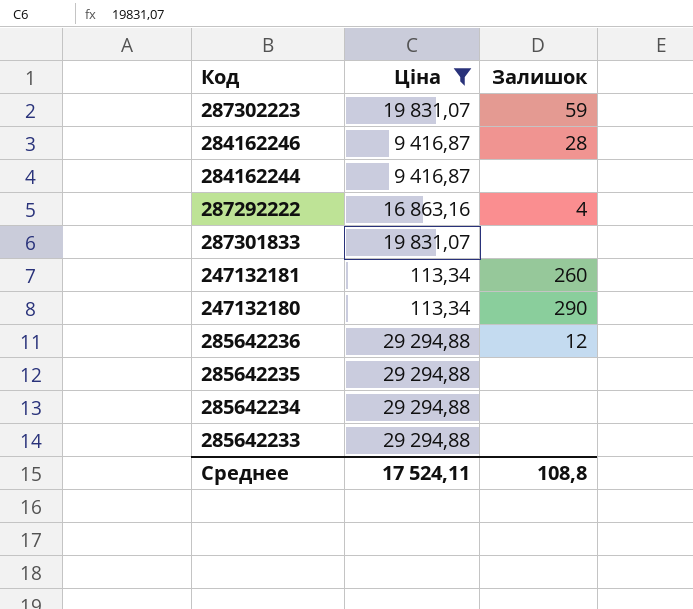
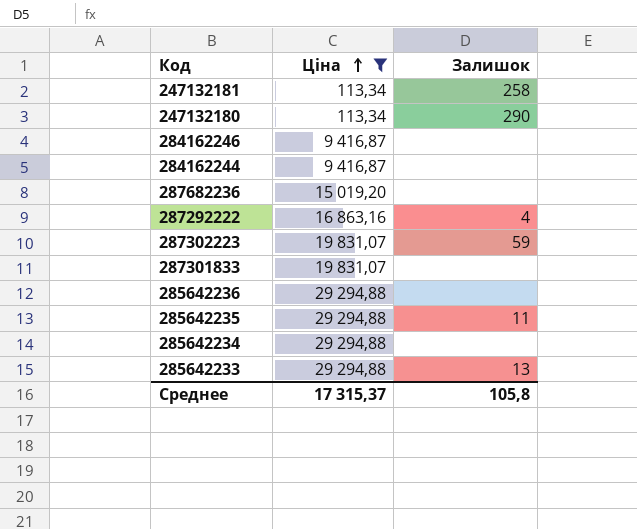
row order: none -> Ціна ascending
247132181 | Залишок: 260 -> 258
284162246 | Залишок: 28 -> none
row 287682236: none -> 15 019,20 | none
285642236 | Залишок: 12 -> none
285642235 | Залишок: none -> 11
285642233 | Залишок: none -> 13
Среднее | Ціна: 17 524,11 -> 17 315,37
Среднее | Залишок: 108,8 -> 105,8

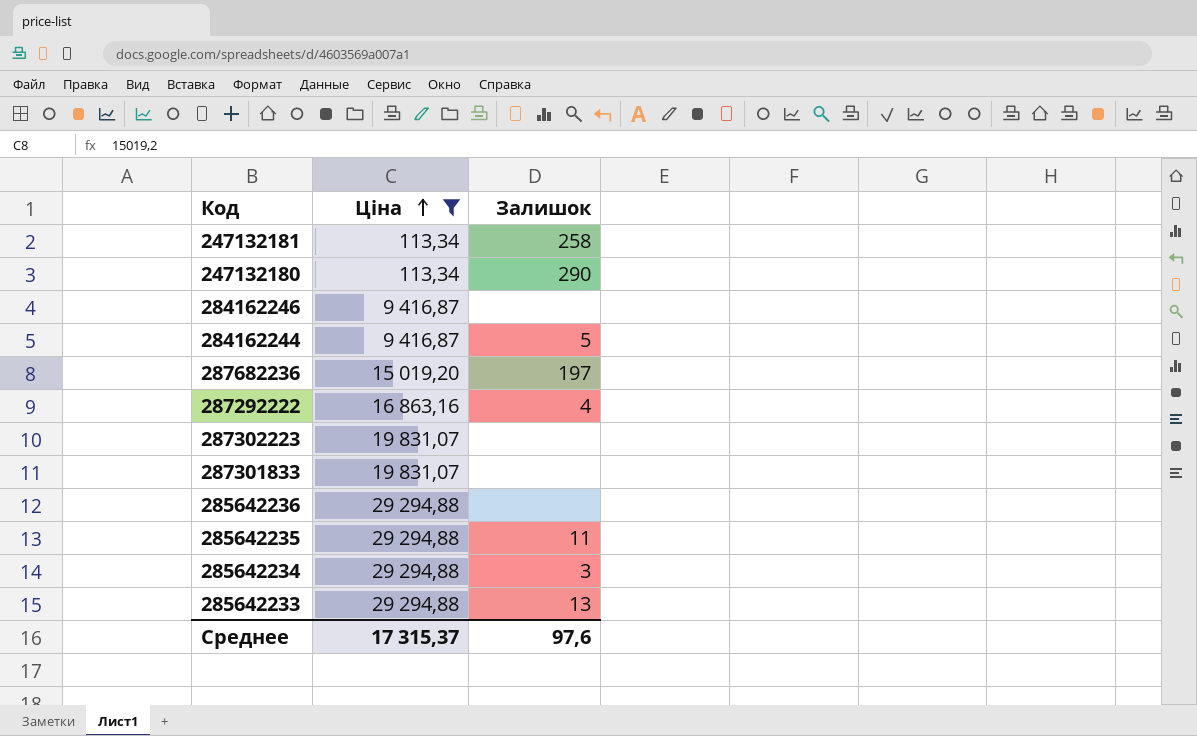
284162244 | Залишок: none -> 5
287682236 | Залишок: none -> 197
287302223 | Залишок: 59 -> none
285642234 | Залишок: none -> 3
Среднее | Залишок: 105,8 -> 97,6

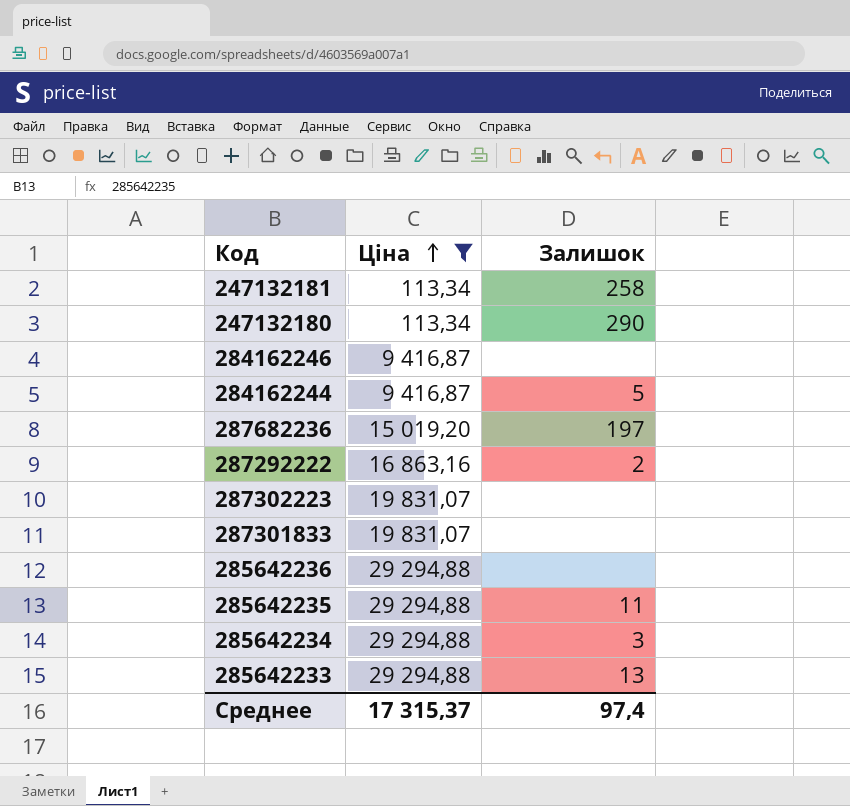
287292222 | Залишок: 4 -> 2
Среднее | Залишок: 97,6 -> 97,4

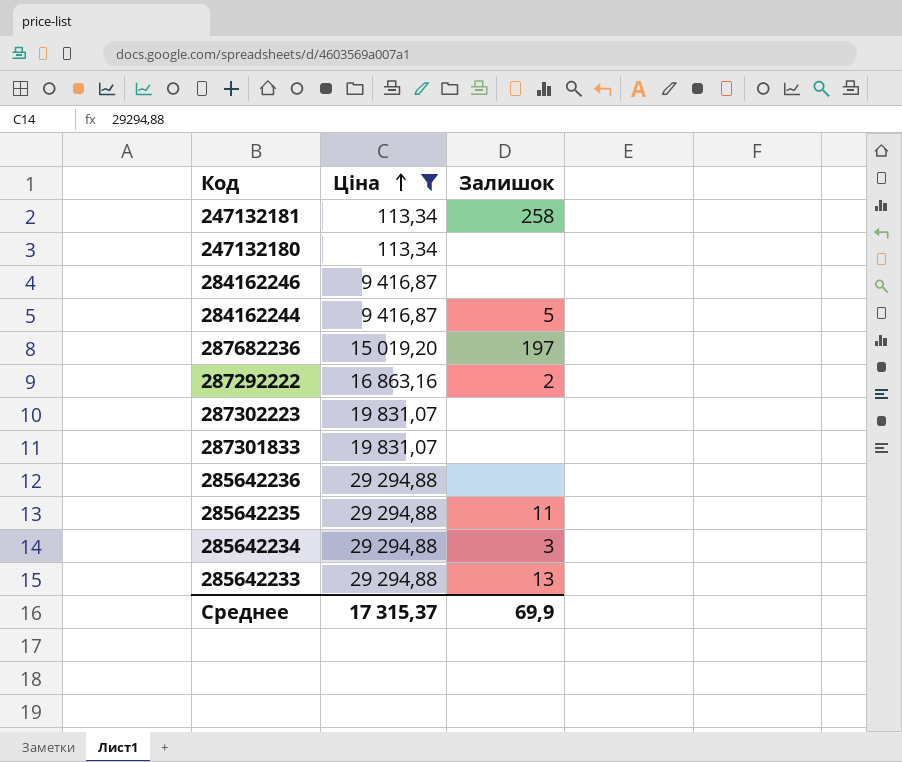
247132180 | Залишок: 290 -> none
Среднее | Залишок: 97,4 -> 69,9

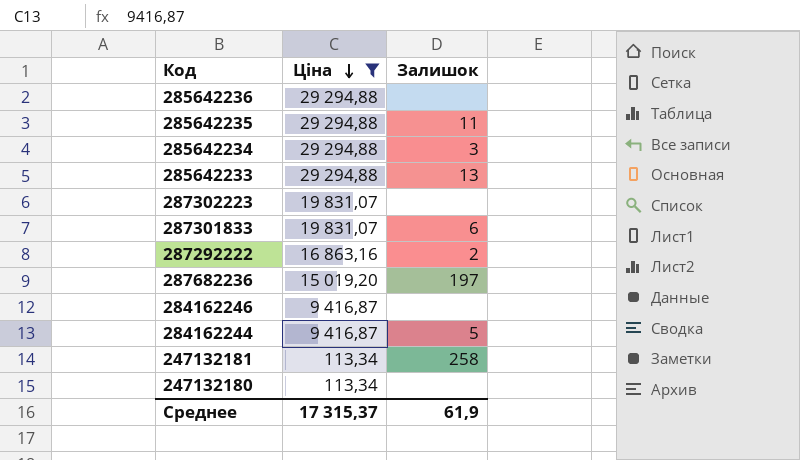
row order: Ціна ascending -> Ціна descending
287301833 | Залишок: none -> 6
Среднее | Залишок: 69,9 -> 61,9

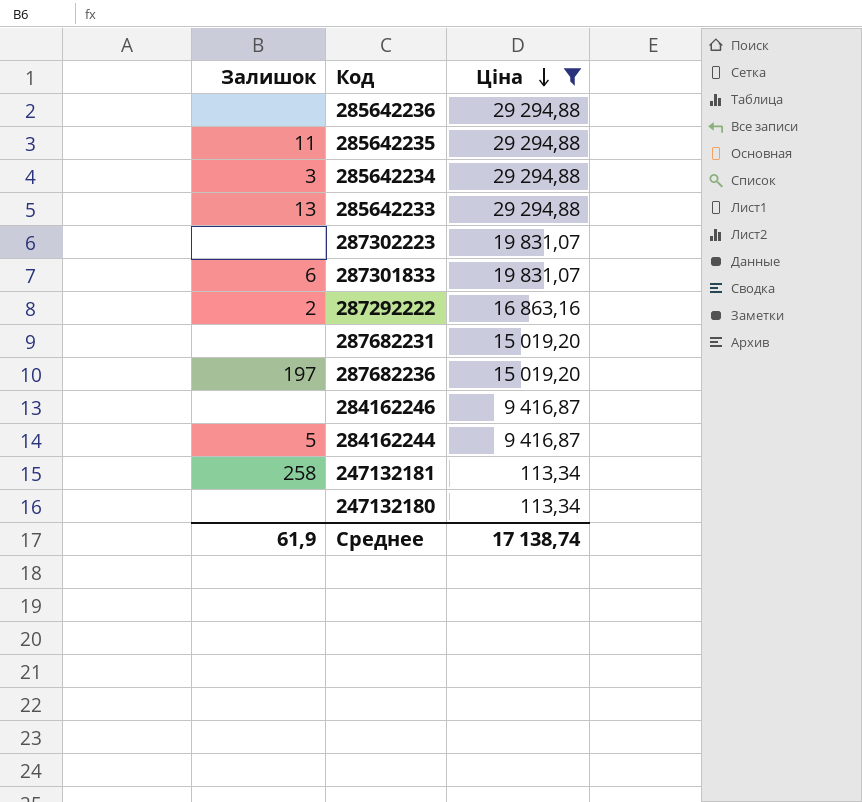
column Залишок | position: 3 -> 1
row 287682231: none -> none | 15 019,20
Среднее | Ціна: 17 315,37 -> 17 138,74

